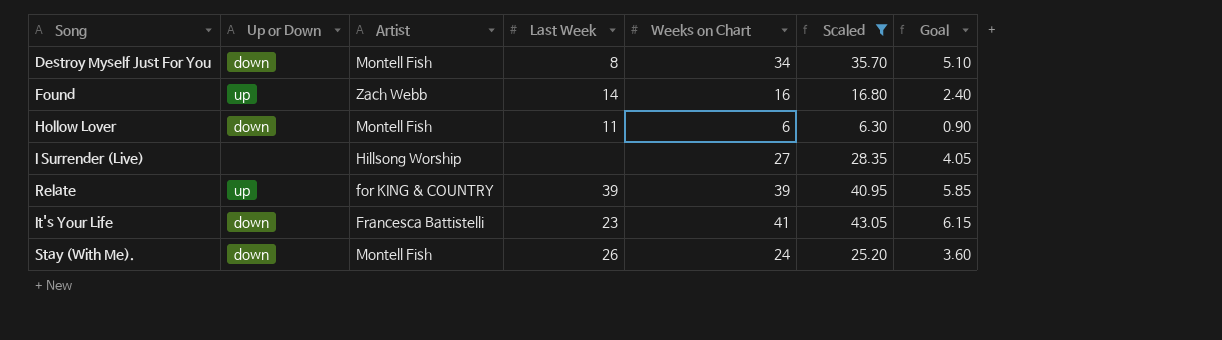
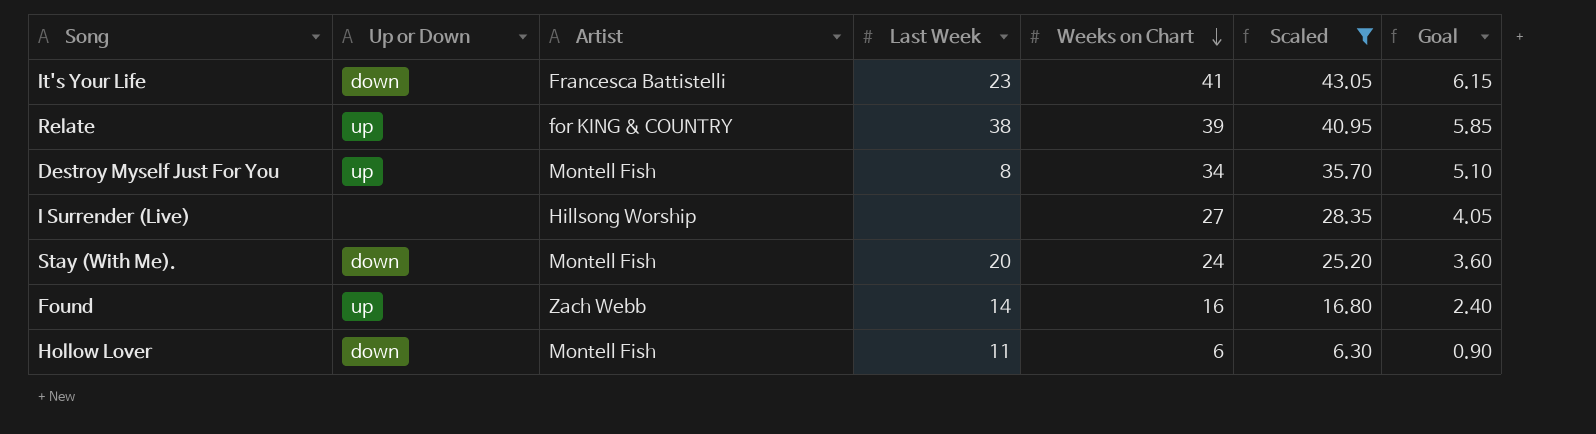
row order: none -> Weeks on Chart descending
Relate | Last Week: 39 -> 38
Destroy Myself Just For You | Up or Down: down -> up
Stay (With Me). | Last Week: 26 -> 20

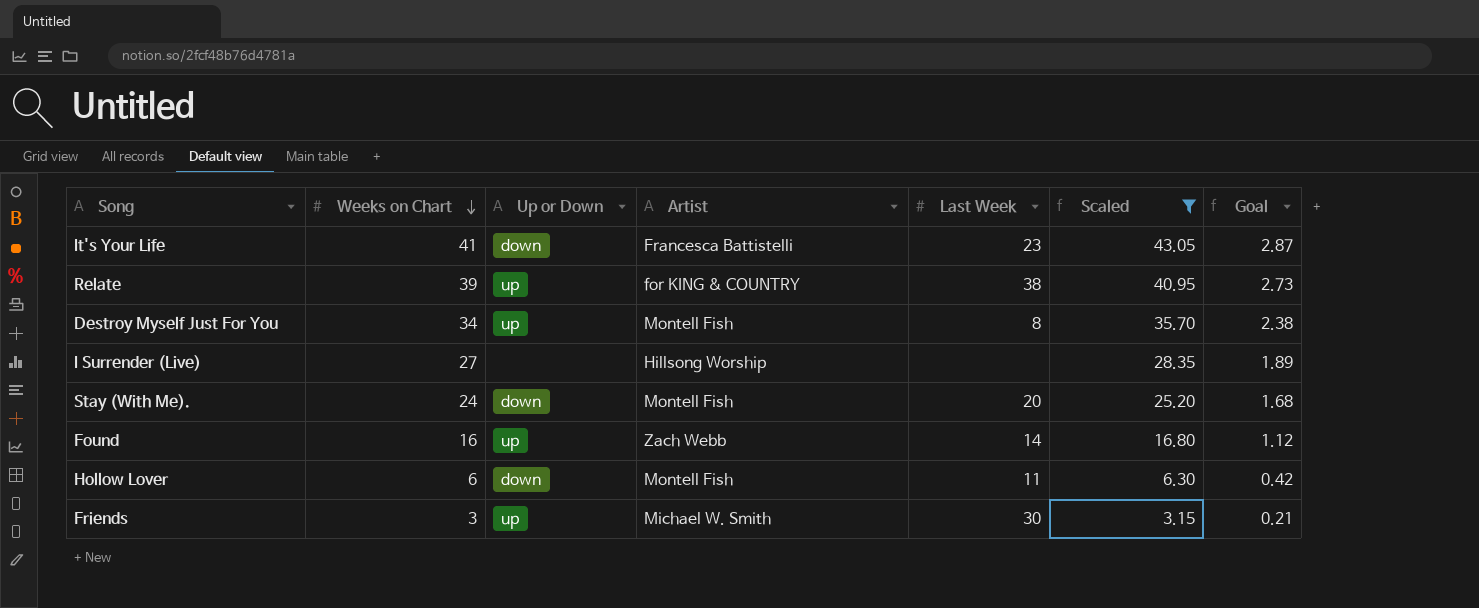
column Weeks on Chart | position: 5 -> 2
column Goal | formula: [Weeks on Chart] * 0.15 -> [Weeks on Chart] * 0.07
row Friends: none -> 3 | up | Michael W. Smith | 30 | 3.15 | 0.21

